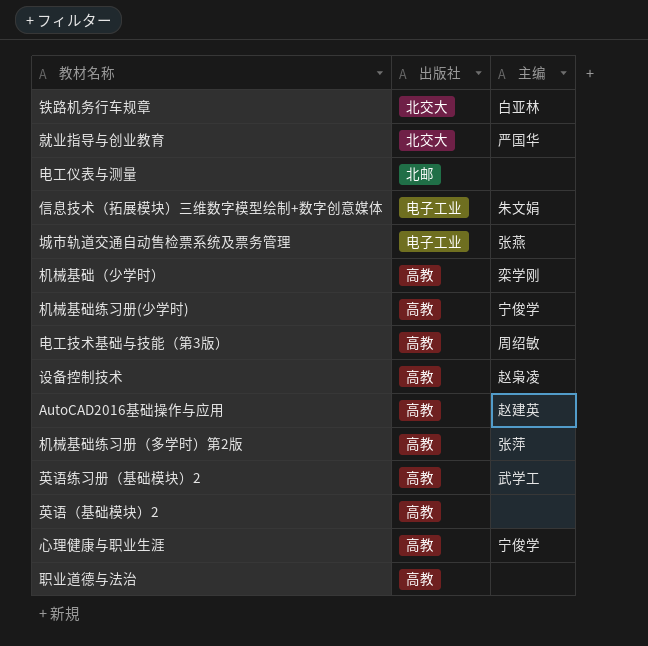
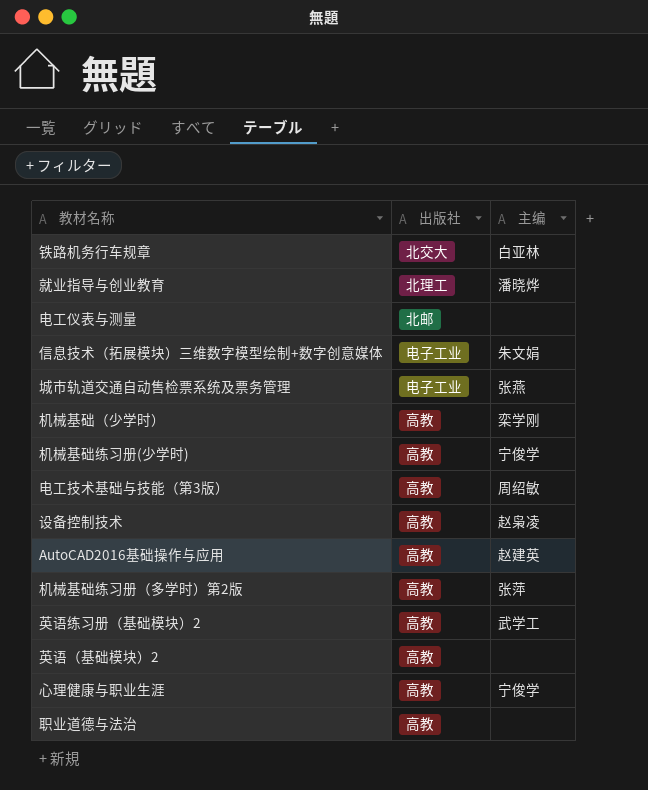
就业指导与创业教育 | 出版社: 北交大 -> 北理工
就业指导与创业教育 | 主编: 严国华 -> 潘晓烨

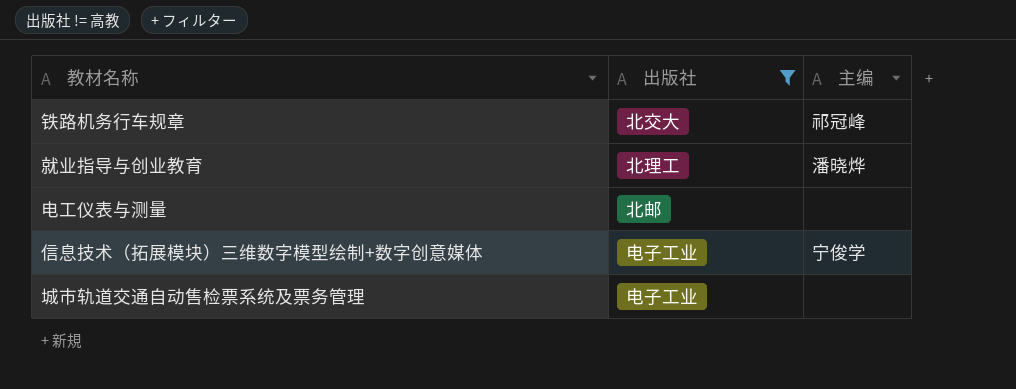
filter: none -> 出版社 != 高教
铁路机务行车规章 | 主编: 白亚林 -> 祁冠峰
信息技术（拓展模块）三维数字模型绘制+数字创意媒体 | 主编: 朱文娟 -> 宁俊学
城市轨道交通自动售检票系统及票务管理 | 主编: 张燕 -> none

